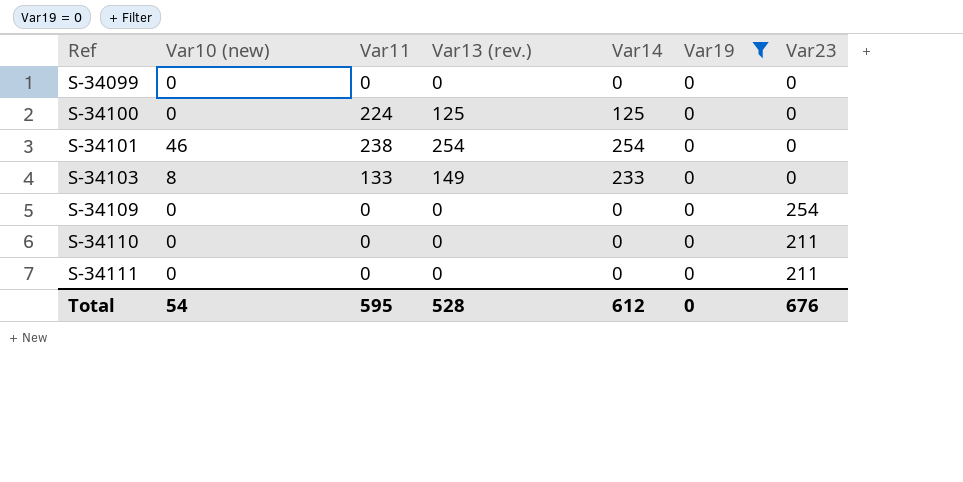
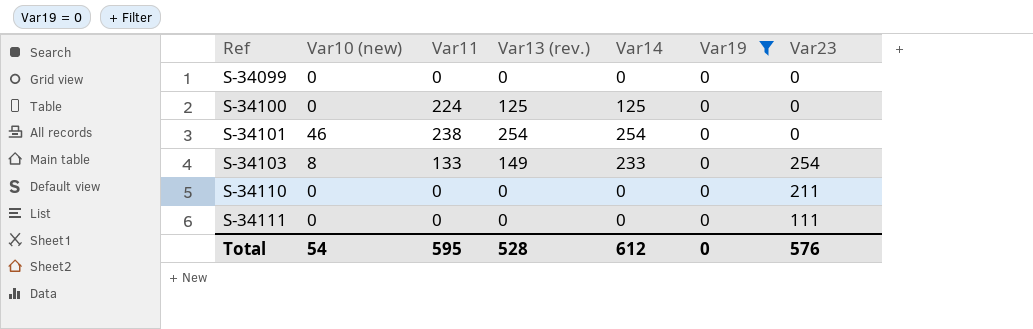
row S-34109: 0 | 0 | 0 | 0 | 0 | 254 -> none
S-34103 | Var23: 0 -> 254
S-34111 | Var23: 211 -> 111
Total | Var23: 676 -> 576

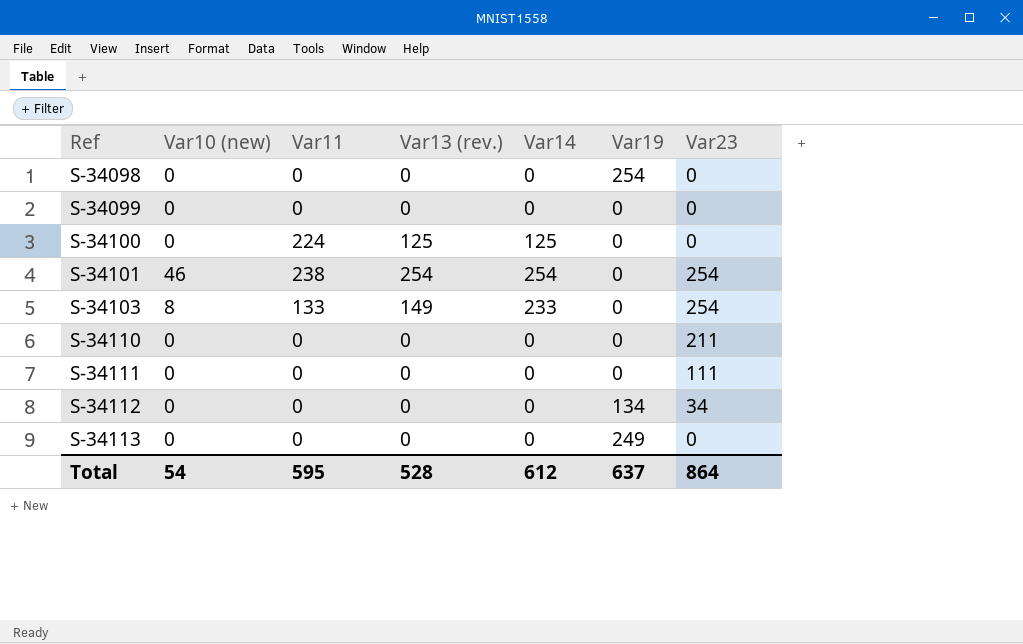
filter: Var19 = 0 -> none
S-34101 | Var23: 0 -> 254
Total | Var19: 0 -> 637
Total | Var23: 576 -> 864

